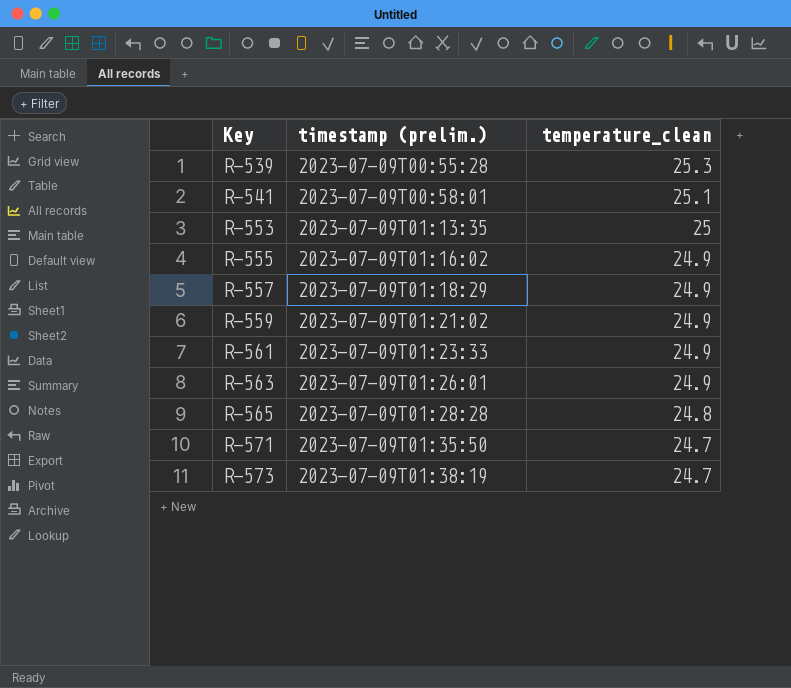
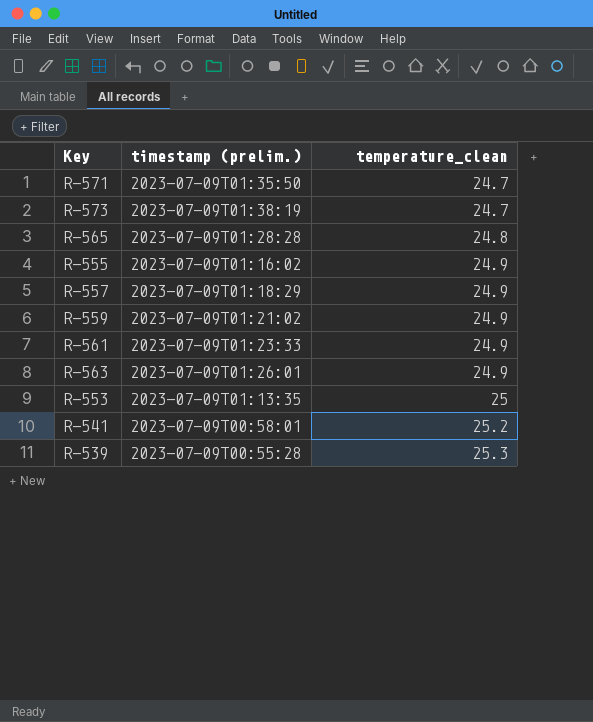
row order: Key ascending -> temperature_clean ascending
R-541 | temperature_clean: 25.1 -> 25.2

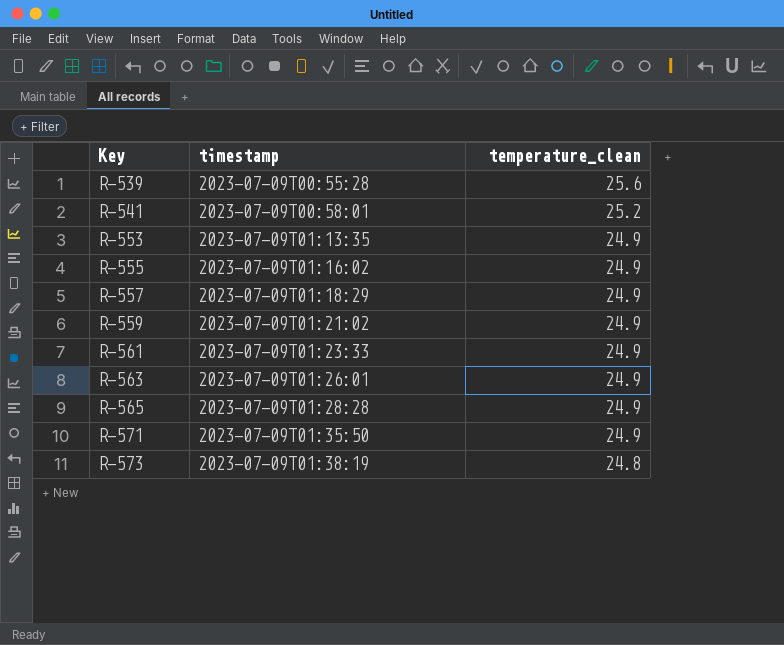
row order: temperature_clean ascending -> Key ascending
column name: timestamp (prelim.) -> timestamp
R-539 | temperature_clean: 25.3 -> 25.6
R-553 | temperature_clean: 25 -> 24.9
R-565 | temperature_clean: 24.8 -> 24.9
R-571 | temperature_clean: 24.7 -> 24.9
R-573 | temperature_clean: 24.7 -> 24.8

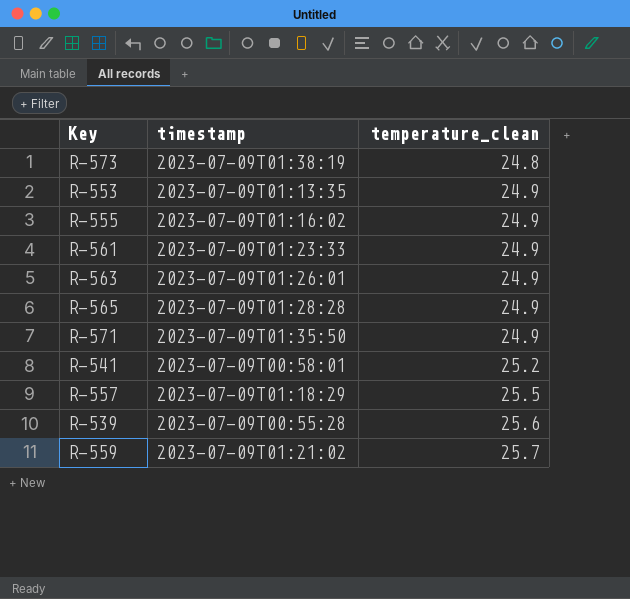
row order: Key ascending -> temperature_clean ascending
R-557 | temperature_clean: 24.9 -> 25.5
R-559 | temperature_clean: 24.9 -> 25.7

